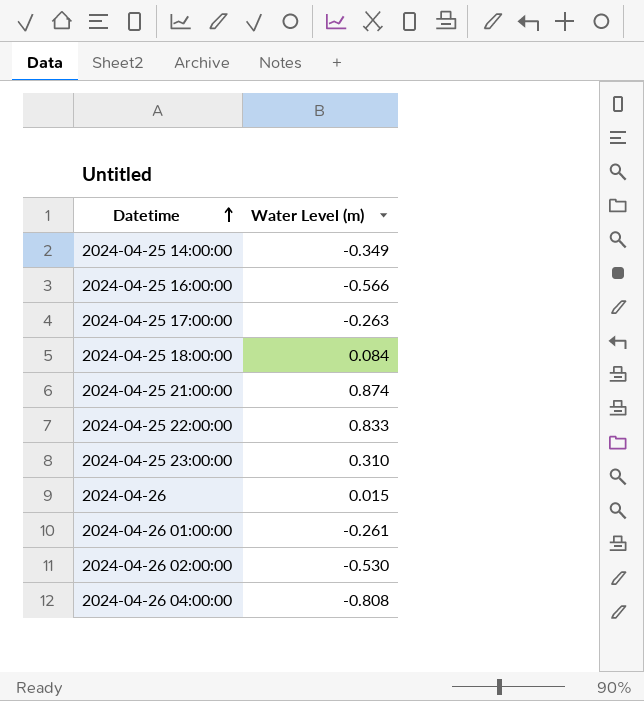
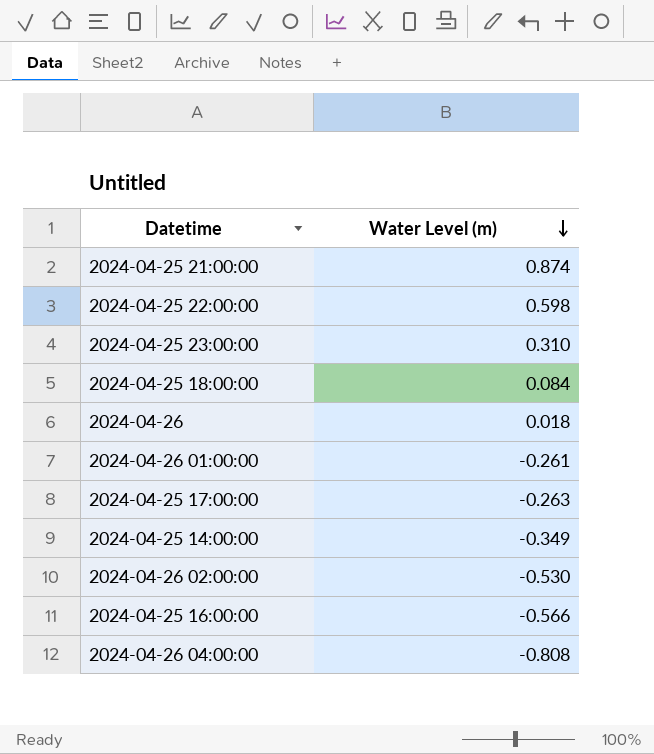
row order: Datetime ascending -> Water Level (m) descending
2024-04-25 22:00:00 | Water Level (m): 0.833 -> 0.598
2024-04-26 | Water Level (m): 0.015 -> 0.018

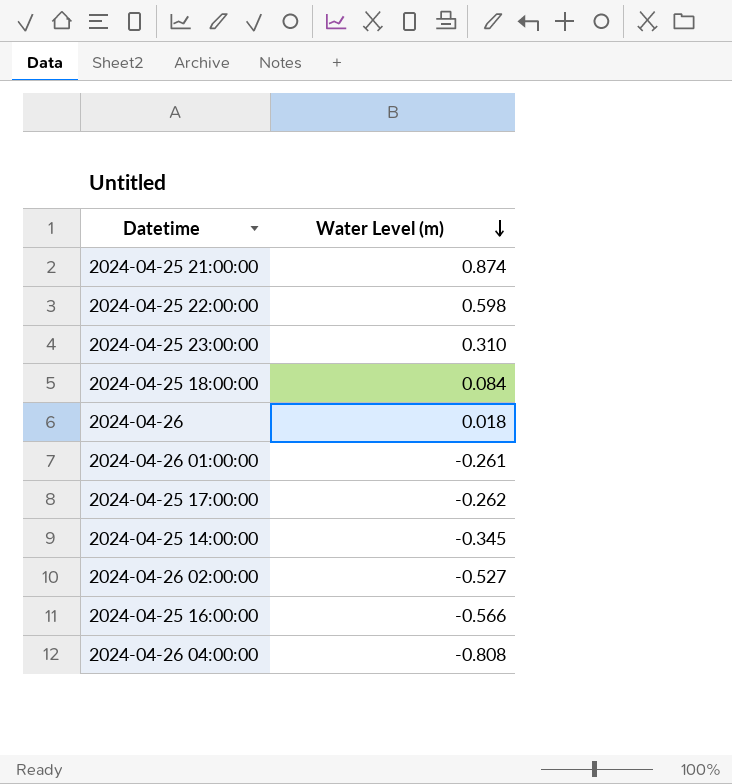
2024-04-25 17:00:00 | Water Level (m): -0.263 -> -0.262
2024-04-25 14:00:00 | Water Level (m): -0.349 -> -0.345
2024-04-26 02:00:00 | Water Level (m): -0.530 -> -0.527

